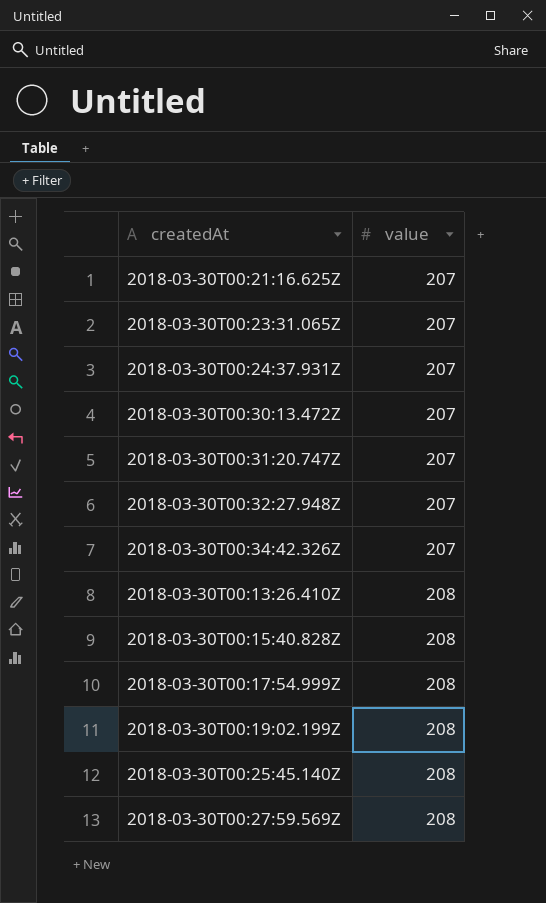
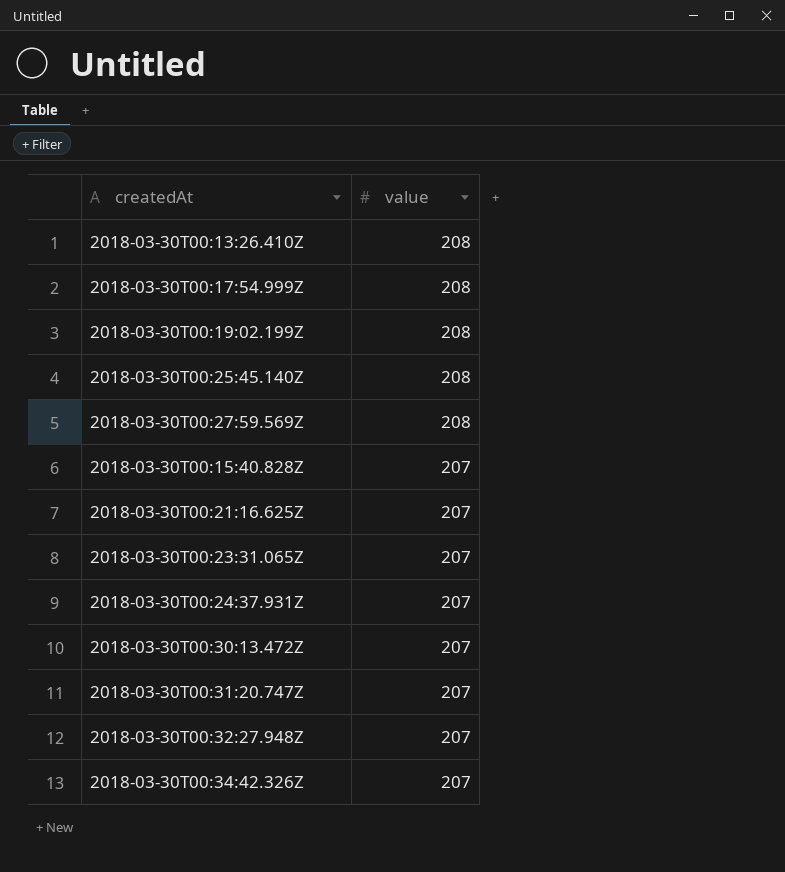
row order: value ascending -> value descending
2018-03-30T00:15:40.828Z | value: 208 -> 207

